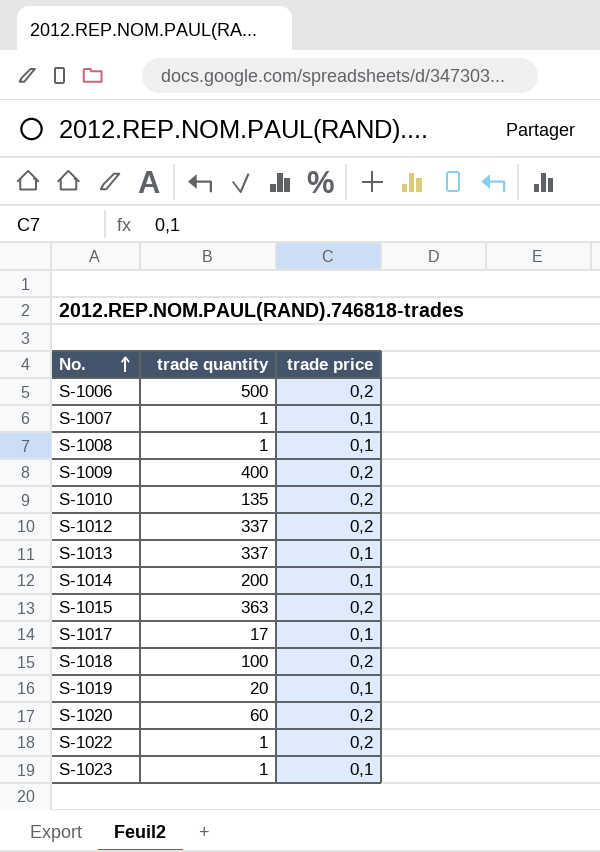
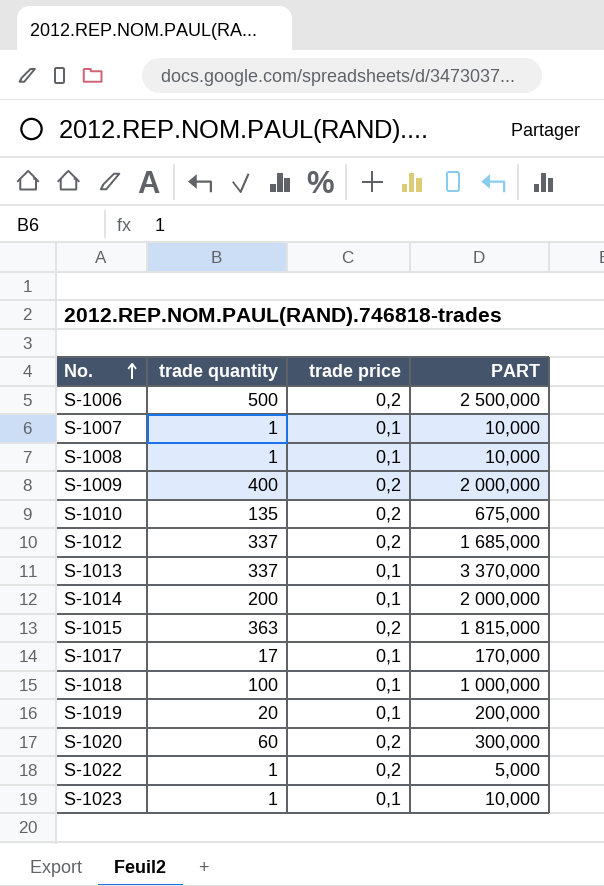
column PART | formula: none -> [trade quantity] / [trade price]
S-1018 | trade price: 0,2 -> 0,1

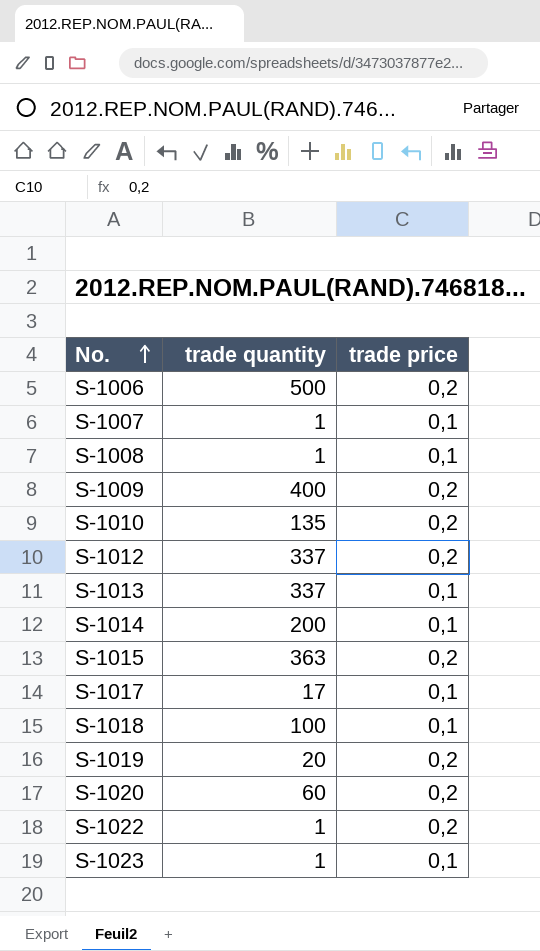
column PART | formula: [trade quantity] / [trade price] -> none
S-1019 | trade price: 0,1 -> 0,2

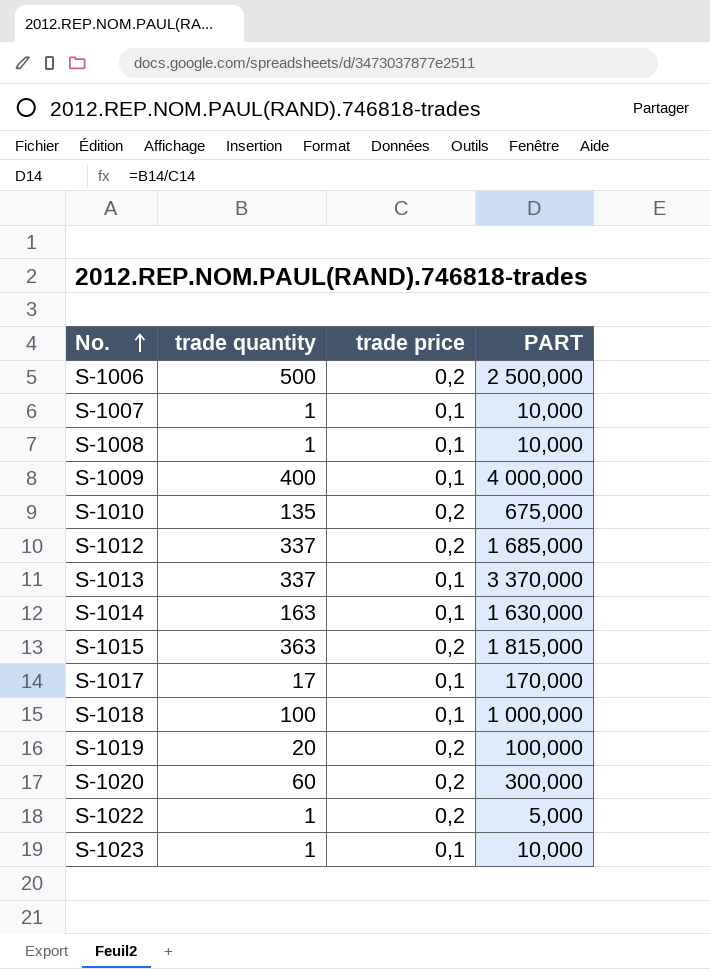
column PART | formula: none -> [trade quantity] / [trade price]
S-1009 | trade price: 0,2 -> 0,1
S-1014 | trade quantity: 200 -> 163

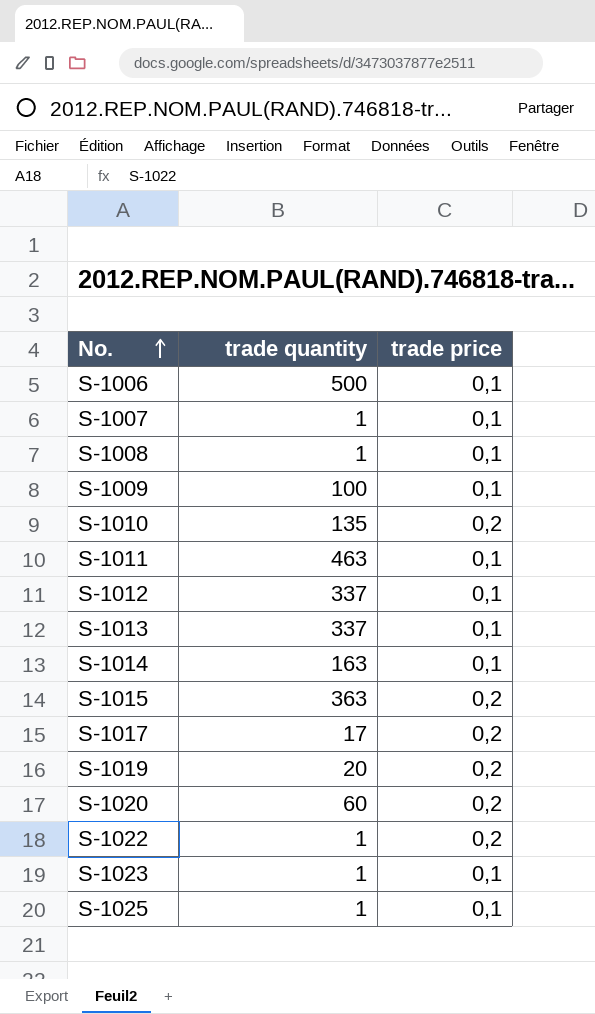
column PART | formula: [trade quantity] / [trade price] -> none
row S-1018: 100 | 0,1 | 1 000,000 -> none
S-1006 | trade price: 0,2 -> 0,1
S-1009 | trade quantity: 400 -> 100
row S-1011: none -> 463 | 0,1
S-1012 | trade price: 0,2 -> 0,1
S-1017 | trade price: 0,1 -> 0,2
row S-1025: none -> 1 | 0,1

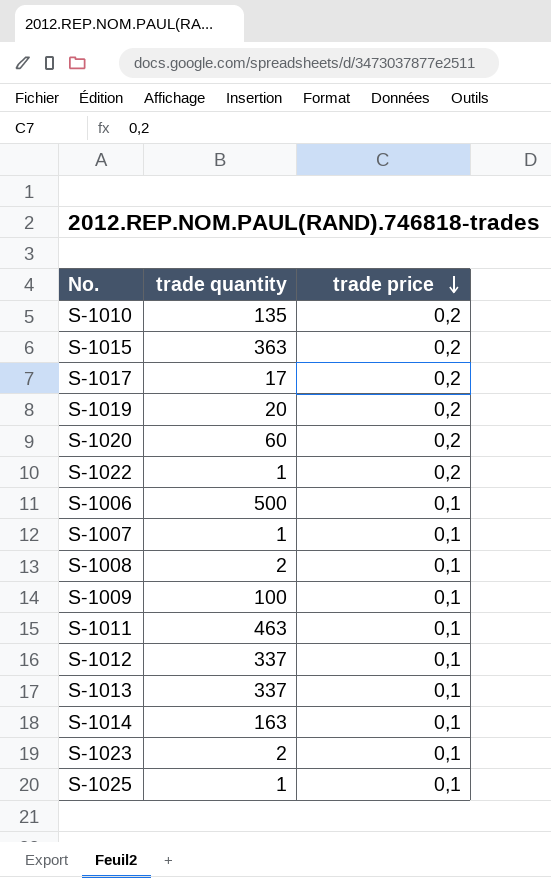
row order: No. ascending -> trade price descending
S-1008 | trade quantity: 1 -> 2
S-1023 | trade quantity: 1 -> 2

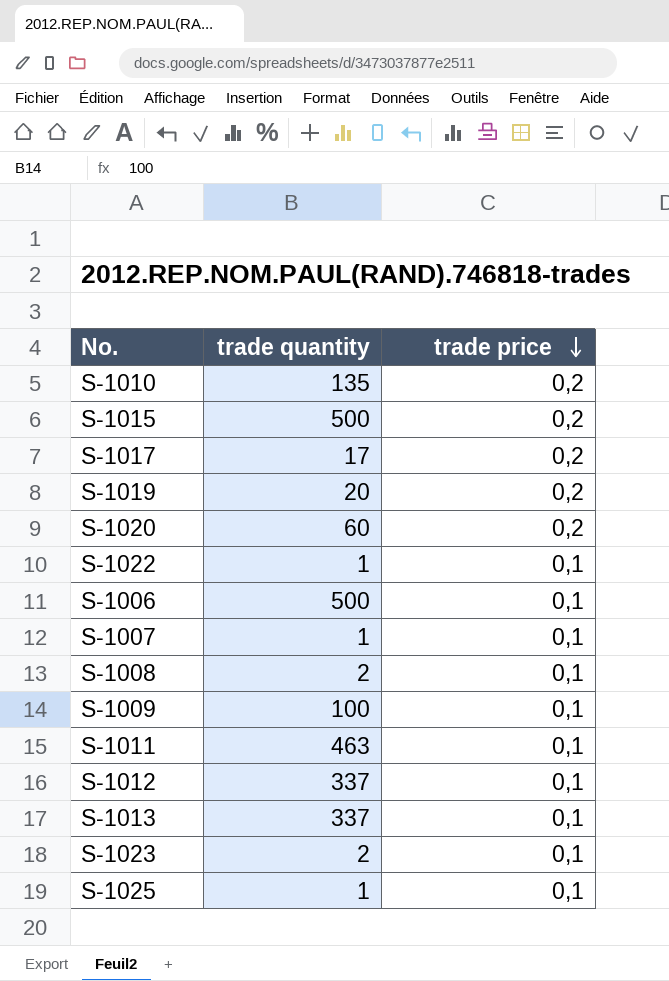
row S-1014: 163 | 0,1 -> none
S-1015 | trade quantity: 363 -> 500
S-1022 | trade price: 0,2 -> 0,1

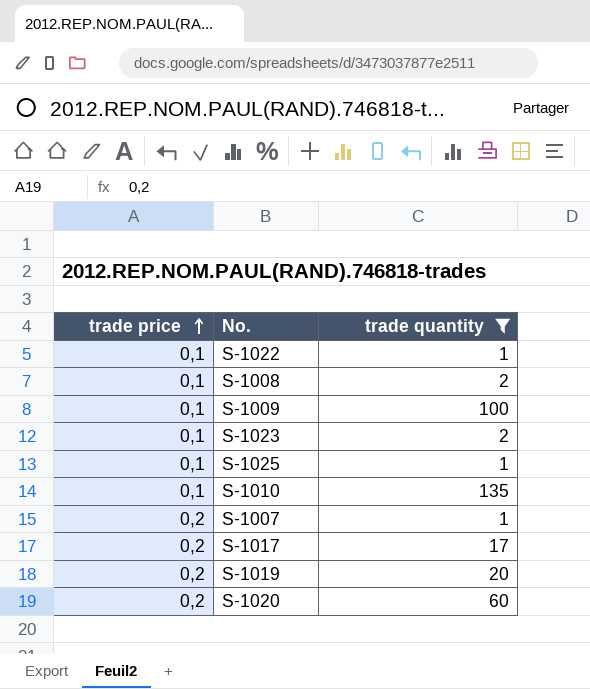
filter: none -> trade quantity <= 135
row order: trade price descending -> trade price ascending
column trade price | position: 3 -> 1
S-1010 | trade price: 0,2 -> 0,1
S-1007 | trade price: 0,1 -> 0,2

